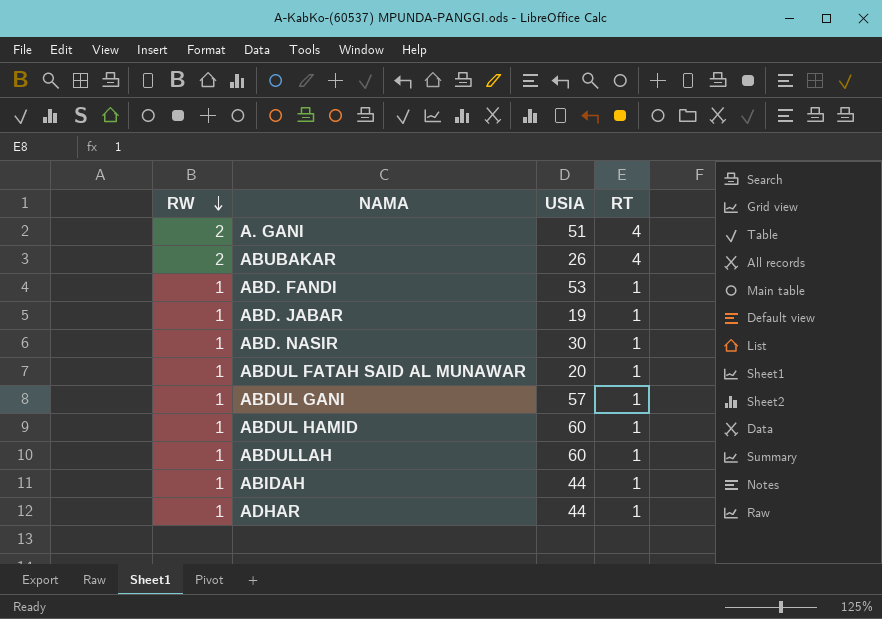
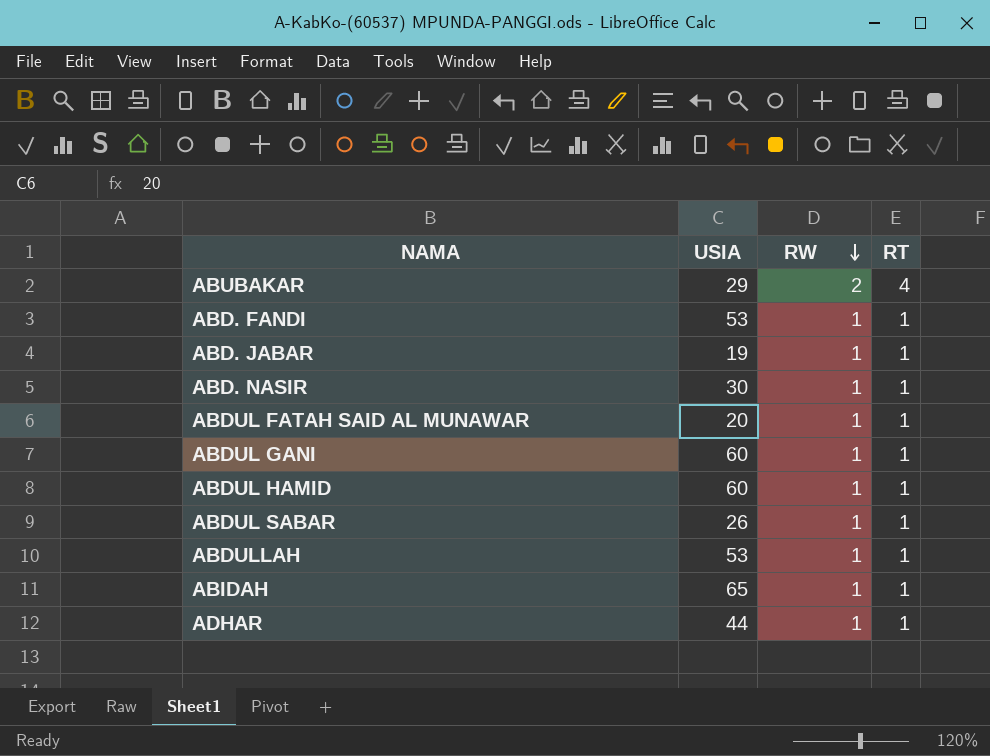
column RW | position: 1 -> 3
row A. GANI: 2 | 51 | 4 -> none
ABUBAKAR | USIA: 26 -> 29
ABDUL GANI | USIA: 57 -> 60
row ABDUL SABAR: none -> 26 | 1 | 1
ABDULLAH | USIA: 60 -> 53
ABIDAH | USIA: 44 -> 65

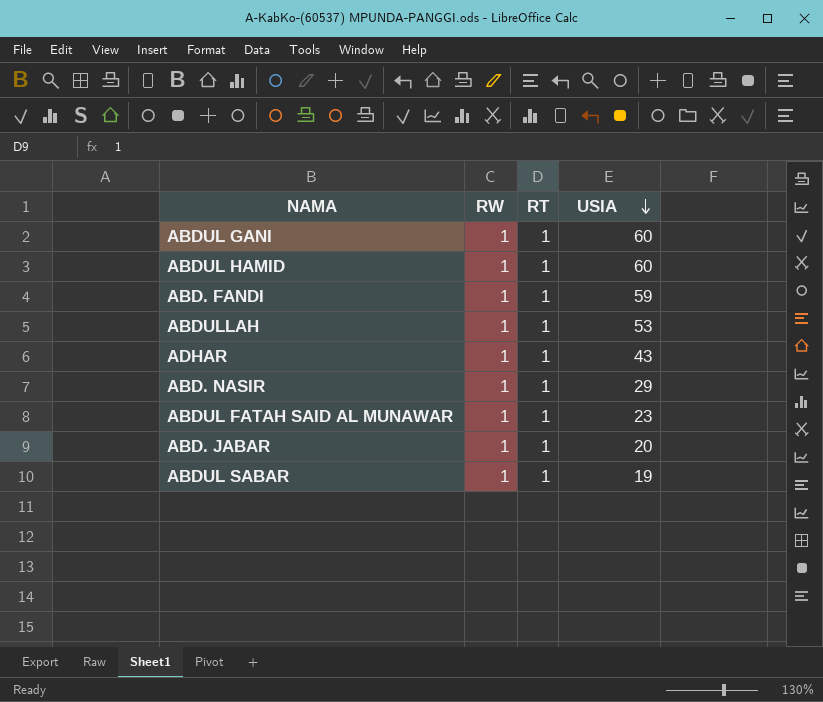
row order: RW descending -> USIA descending
column USIA | position: 2 -> 4
row ABUBAKAR: 29 | 2 | 4 -> none
row ABIDAH: 65 | 1 | 1 -> none
ABD. FANDI | USIA: 53 -> 59
ADHAR | USIA: 44 -> 43
ABD. NASIR | USIA: 30 -> 29
ABDUL FATAH SAID AL MUNAWAR | USIA: 20 -> 23
ABD. JABAR | USIA: 19 -> 20
ABDUL SABAR | USIA: 26 -> 19

